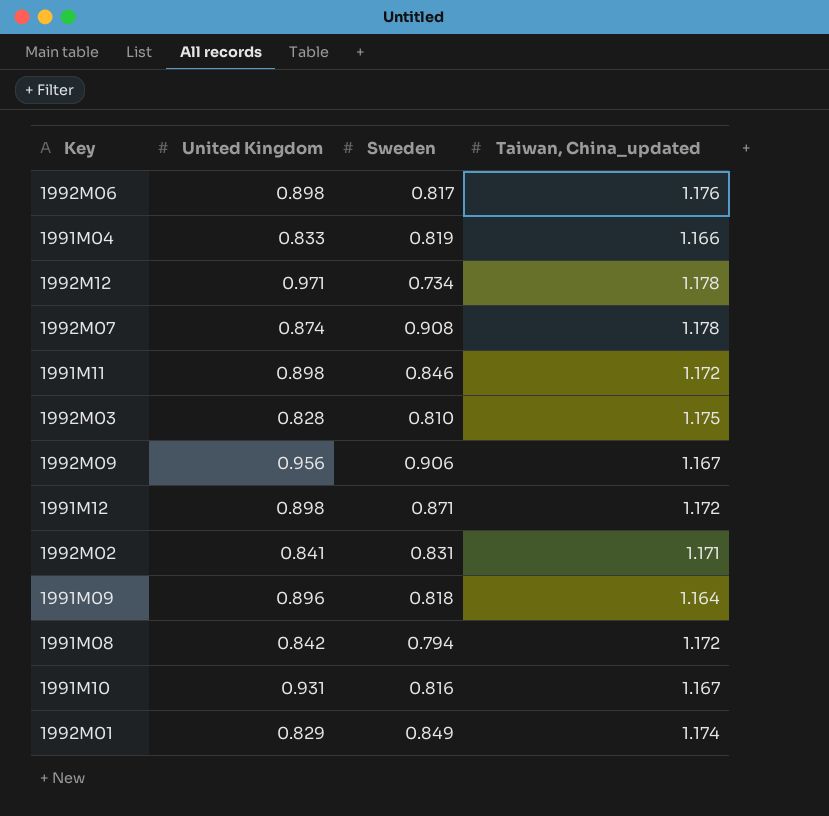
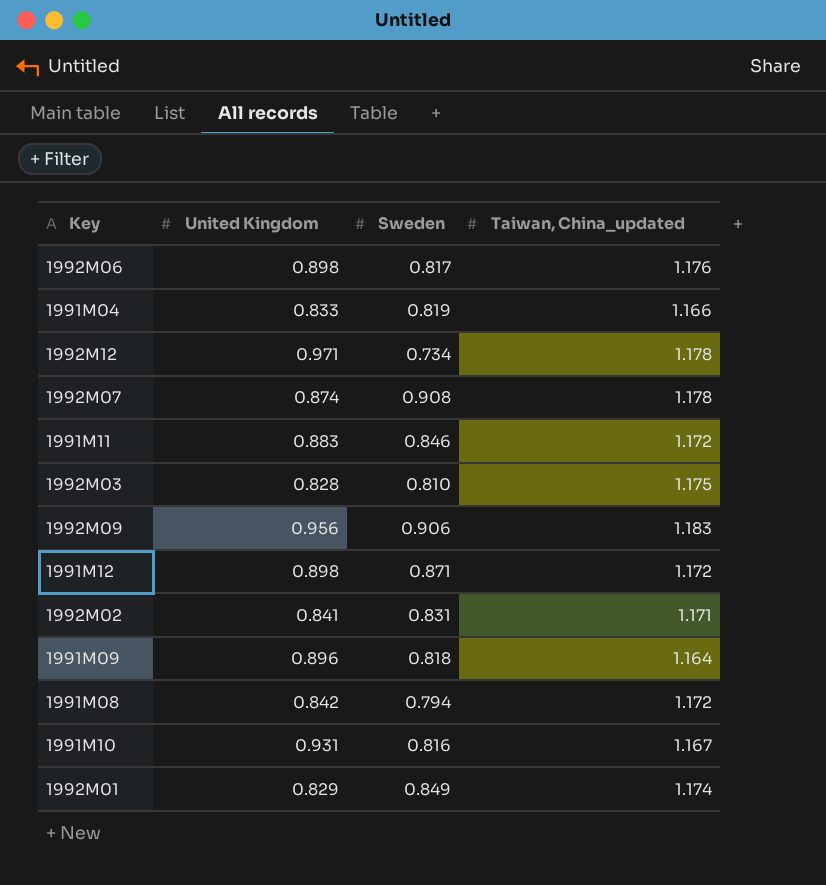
1991M11 | United Kingdom: 0.898 -> 0.883
1992M09 | Taiwan, China_updated: 1.167 -> 1.183

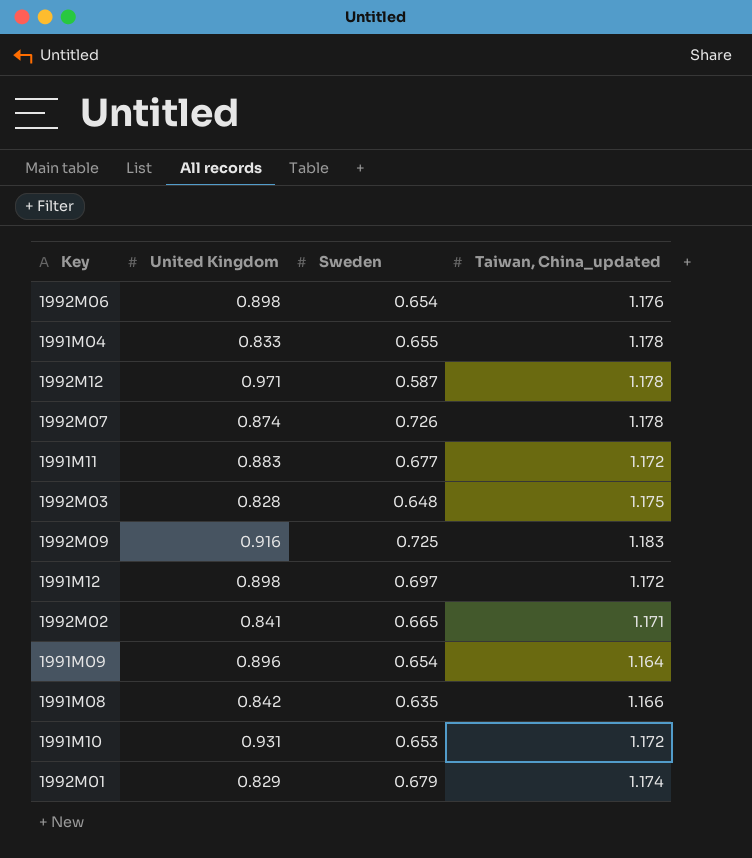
1992M06 | Sweden: 0.817 -> 0.654
1991M04 | Sweden: 0.819 -> 0.655
1991M04 | Taiwan, China_updated: 1.166 -> 1.178
1992M12 | Sweden: 0.734 -> 0.587
1992M07 | Sweden: 0.908 -> 0.726
1991M11 | Sweden: 0.846 -> 0.677
1992M03 | Sweden: 0.810 -> 0.648
1992M09 | United Kingdom: 0.956 -> 0.916
1992M09 | Sweden: 0.906 -> 0.725
1991M12 | Sweden: 0.871 -> 0.697
1992M02 | Sweden: 0.831 -> 0.665
1991M09 | Sweden: 0.818 -> 0.654
1991M08 | Sweden: 0.794 -> 0.635
1991M08 | Taiwan, China_updated: 1.172 -> 1.166
1991M10 | Sweden: 0.816 -> 0.653
1991M10 | Taiwan, China_updated: 1.167 -> 1.172
1992M01 | Sweden: 0.849 -> 0.679

